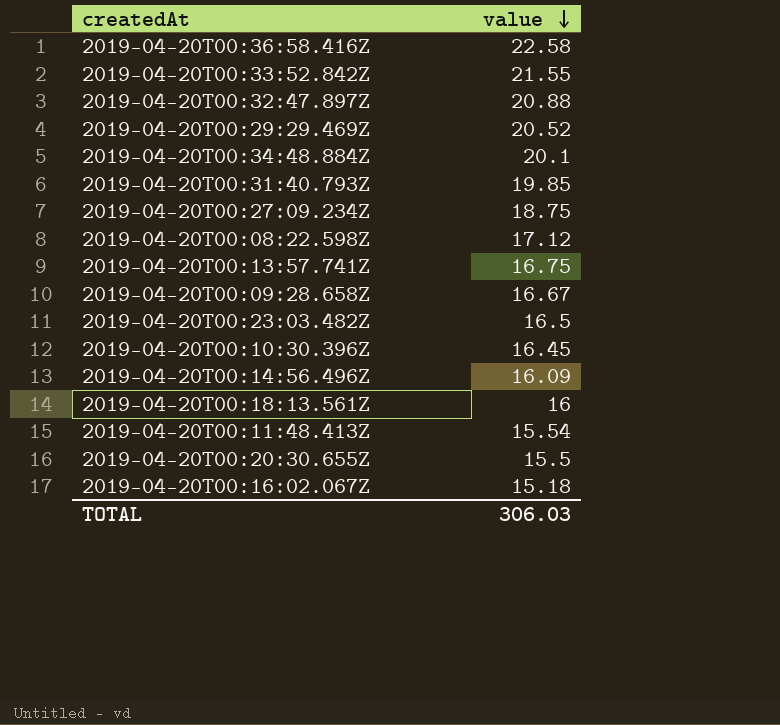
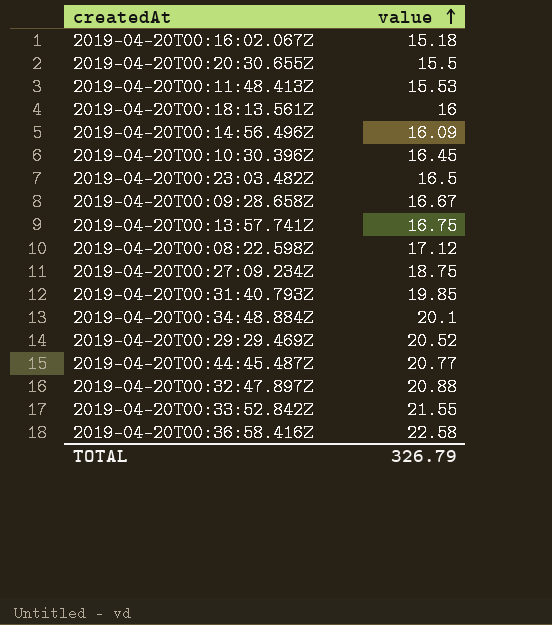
row order: value descending -> value ascending
2019-04-20T00:11:48.413Z | value: 15.54 -> 15.53
row 2019-04-20T00:44:45.487Z: none -> 20.77
TOTAL | value: 306.03 -> 326.79

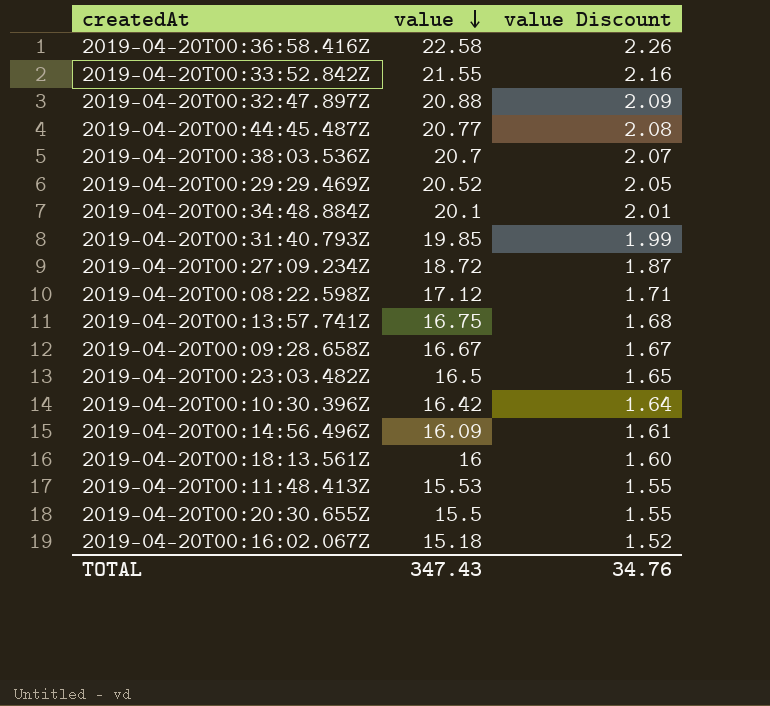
row order: value ascending -> value descending
column value Discount | formula: none -> [value] * 0.1
row 2019-04-20T00:38:03.536Z: none -> 20.7 | 2.07
2019-04-20T00:27:09.234Z | value: 18.75 -> 18.72
2019-04-20T00:10:30.396Z | value: 16.45 -> 16.42
TOTAL | value: 326.79 -> 347.43

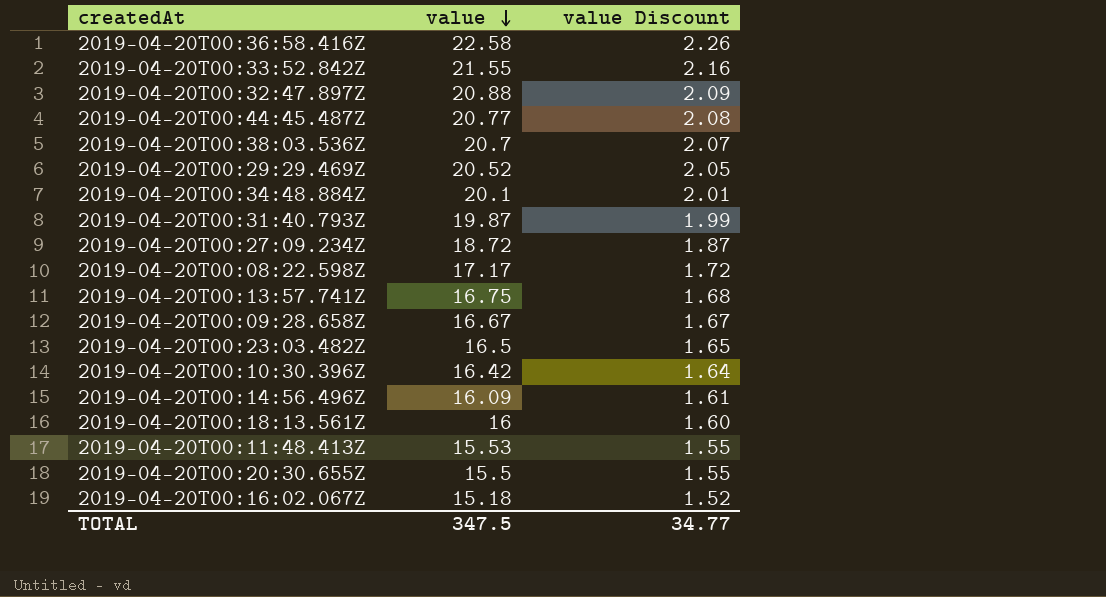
2019-04-20T00:31:40.793Z | value: 19.85 -> 19.87
2019-04-20T00:08:22.598Z | value: 17.12 -> 17.17
2019-04-20T00:08:22.598Z | value Discount: 1.71 -> 1.72
TOTAL | value: 347.43 -> 347.5
TOTAL | value Discount: 34.76 -> 34.77

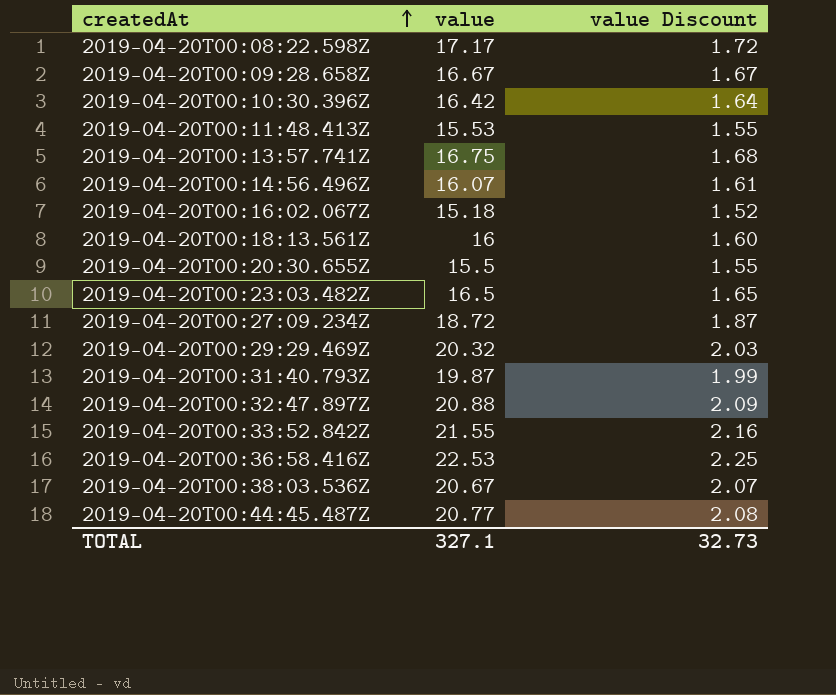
row order: value descending -> createdAt ascending
row 2019-04-20T00:34:48.884Z: 20.1 | 2.01 -> none
2019-04-20T00:14:56.496Z | value: 16.09 -> 16.07
2019-04-20T00:29:29.469Z | value: 20.52 -> 20.32
2019-04-20T00:29:29.469Z | value Discount: 2.05 -> 2.03
2019-04-20T00:36:58.416Z | value: 22.58 -> 22.53
2019-04-20T00:36:58.416Z | value Discount: 2.26 -> 2.25
2019-04-20T00:38:03.536Z | value: 20.7 -> 20.67
TOTAL | value: 347.5 -> 327.1
TOTAL | value Discount: 34.77 -> 32.73

